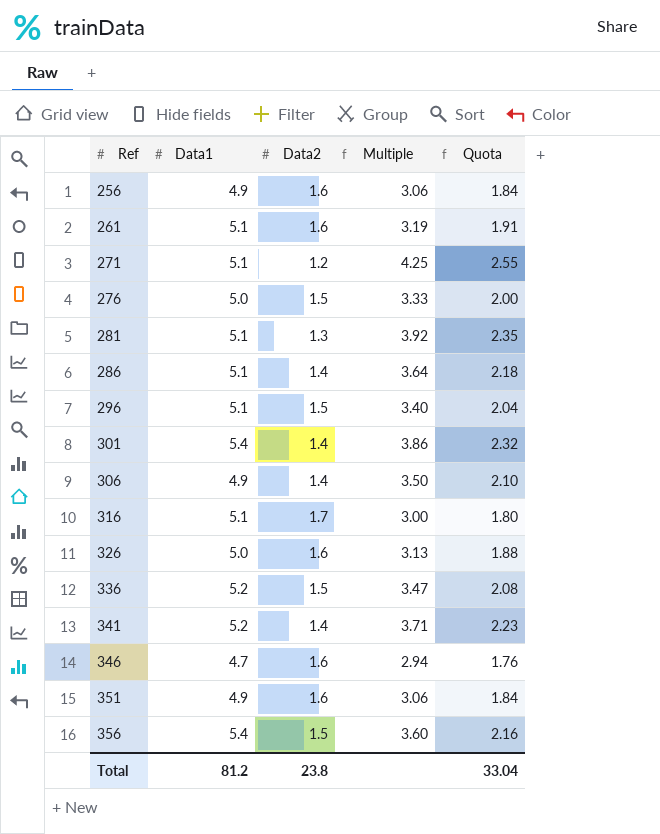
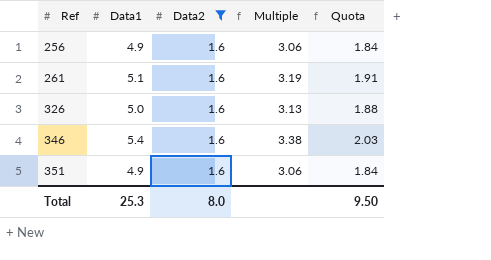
filter: none -> Data2 = 1.6
346 | Data1: 4.7 -> 5.4
346 | Multiple: 2.94 -> 3.38
346 | Quota: 1.76 -> 2.03
Total | Data1: 81.2 -> 25.3
Total | Data2: 23.8 -> 8.0
Total | Quota: 33.04 -> 9.50

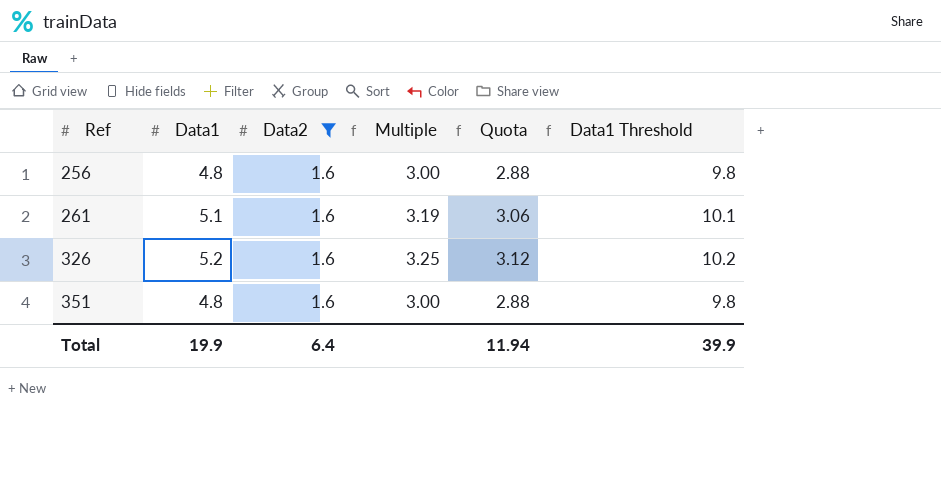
column Quota | formula: [Multiple] * 0.6 -> [Data1] * 0.6
column Data1 Threshold | formula: none -> [Data1] + 5
row 346: 5.4 | 1.6 | 3.38 | 2.03 -> none
256 | Data1: 4.9 -> 4.8
256 | Multiple: 3.06 -> 3.00
326 | Data1: 5.0 -> 5.2
326 | Multiple: 3.13 -> 3.25
351 | Data1: 4.9 -> 4.8
351 | Multiple: 3.06 -> 3.00
Total | Data1: 25.3 -> 19.9
Total | Data2: 8.0 -> 6.4
Total | Quota: 9.50 -> 11.94

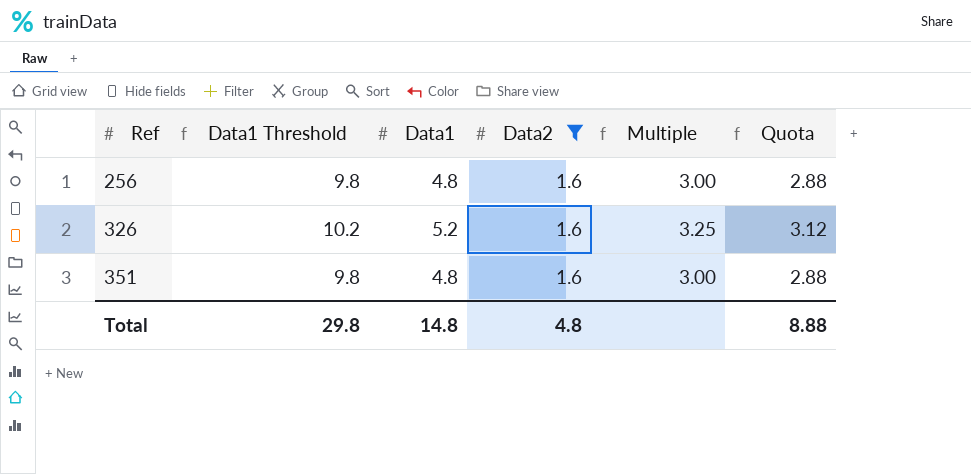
column Data1 Threshold | position: 6 -> 2
row 261: 5.1 | 1.6 | 3.19 | 3.06 | 10.1 -> none
Total | Data1 Threshold: 39.9 -> 29.8
Total | Data1: 19.9 -> 14.8
Total | Data2: 6.4 -> 4.8
Total | Quota: 11.94 -> 8.88

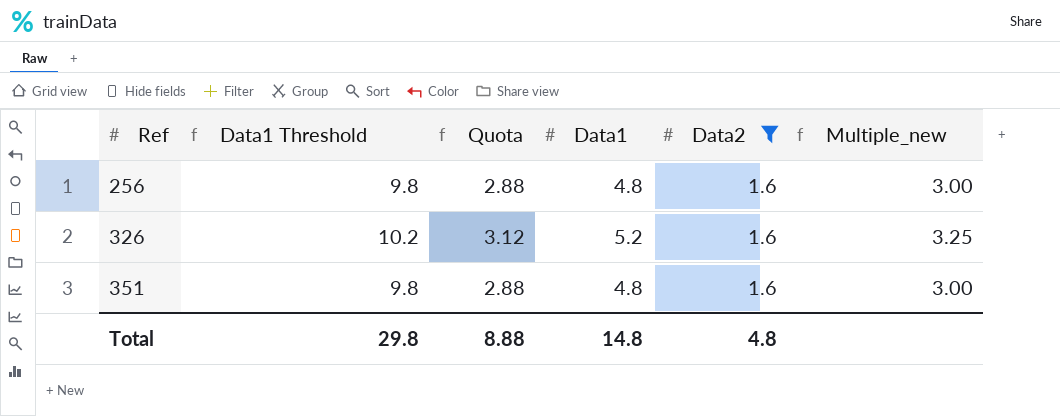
column Quota | position: 6 -> 3
column name: Multiple -> Multiple_new

